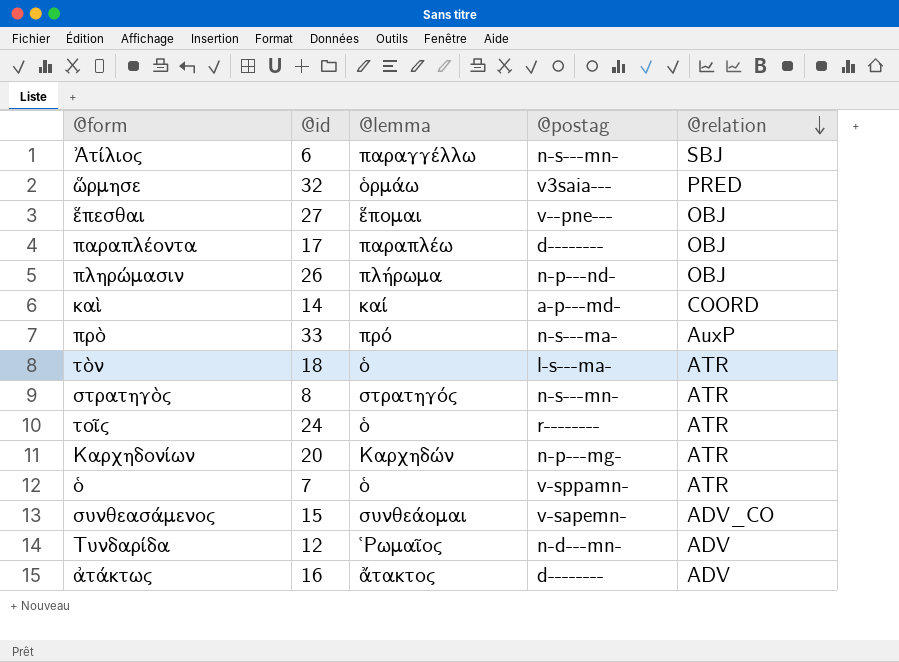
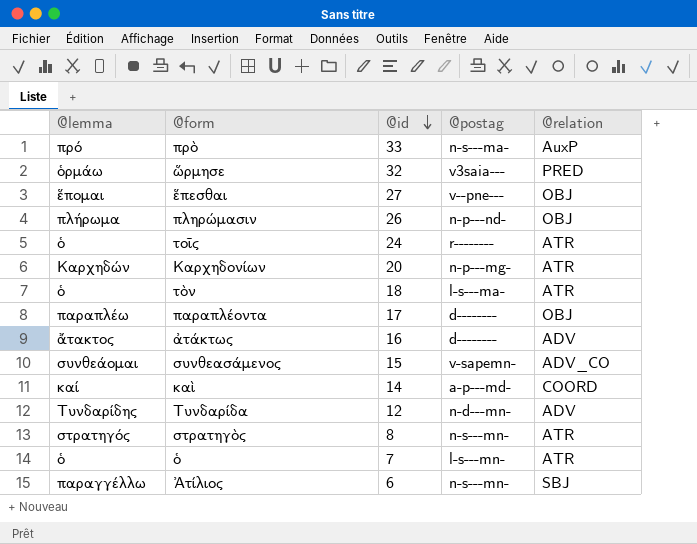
row order: @relation descending -> @id descending
column @lemma | position: 3 -> 1
Τυνδαρίδα | @lemma: Ῥωμαῖος -> Τυνδαρίδης
ὁ | @postag: v-sppamn- -> l-s---mn-

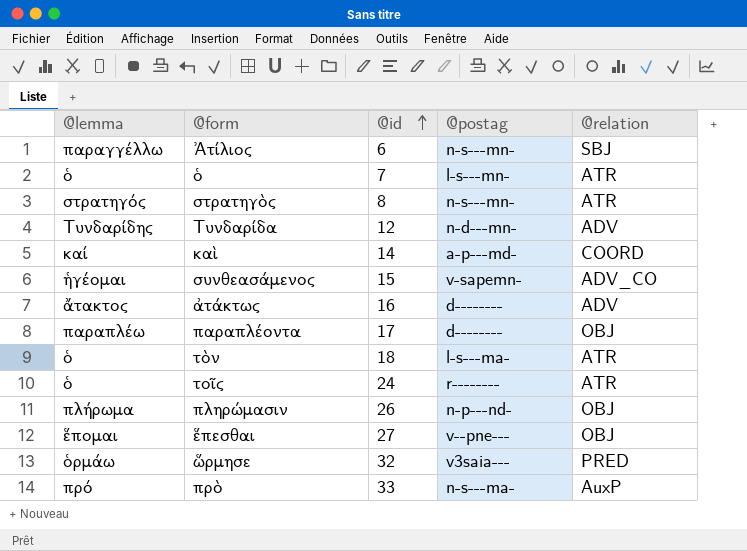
row order: @id descending -> @id ascending
row Καρχηδονίων: Καρχηδών | 20 | n-p---mg- | ATR -> none
συνθεασάμενος | @lemma: συνθεάομαι -> ἡγέομαι

